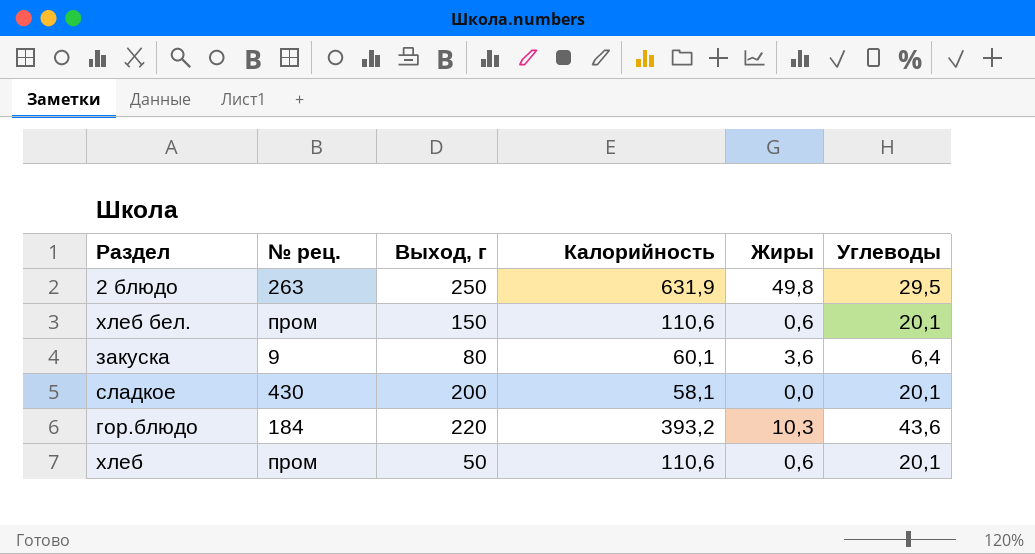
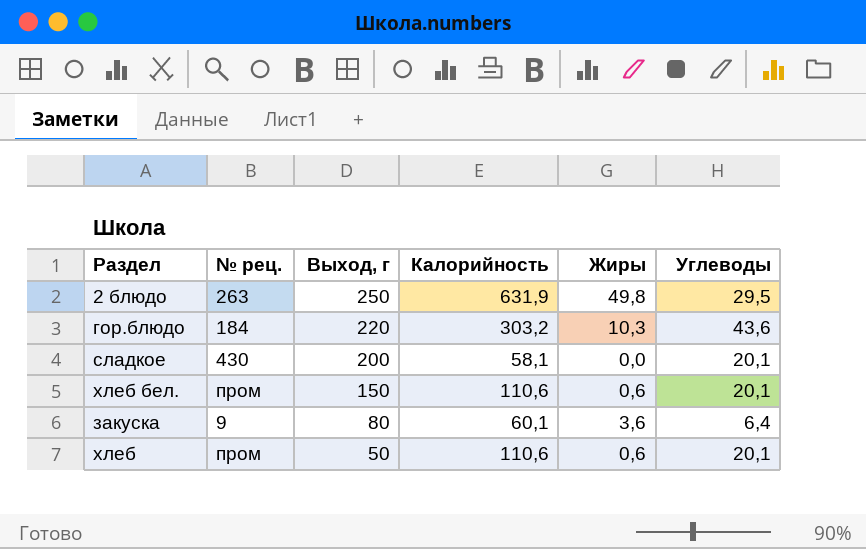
row order: none -> Выход, г descending
гор.блюдо | Калорийность: 393,2 -> 303,2

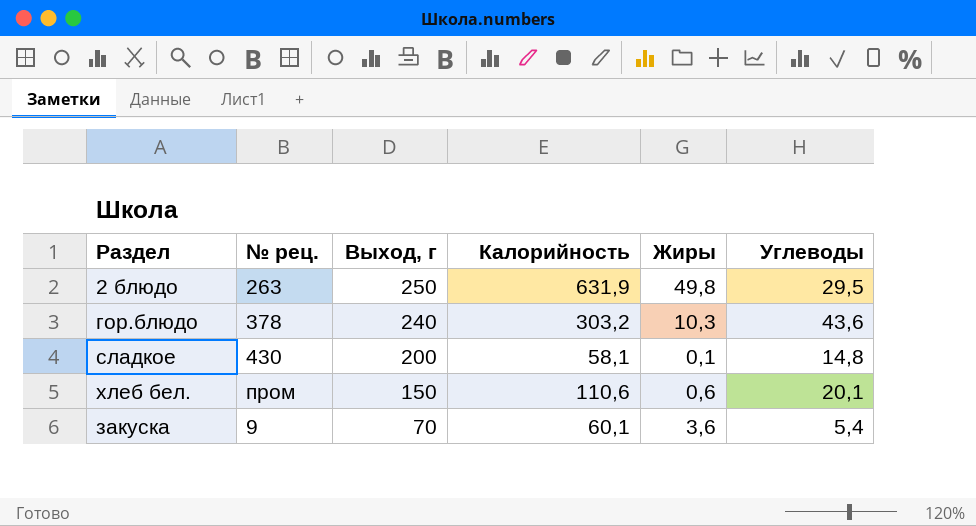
row хлеб: пром | 50 | 110,6 | 0,6 | 20,1 -> none
гор.блюдо | № рец.: 184 -> 378
гор.блюдо | Выход, г: 220 -> 240
сладкое | Жиры: 0,0 -> 0,1
сладкое | Углеводы: 20,1 -> 14,8
закуска | Выход, г: 80 -> 70
закуска | Углеводы: 6,4 -> 5,4

